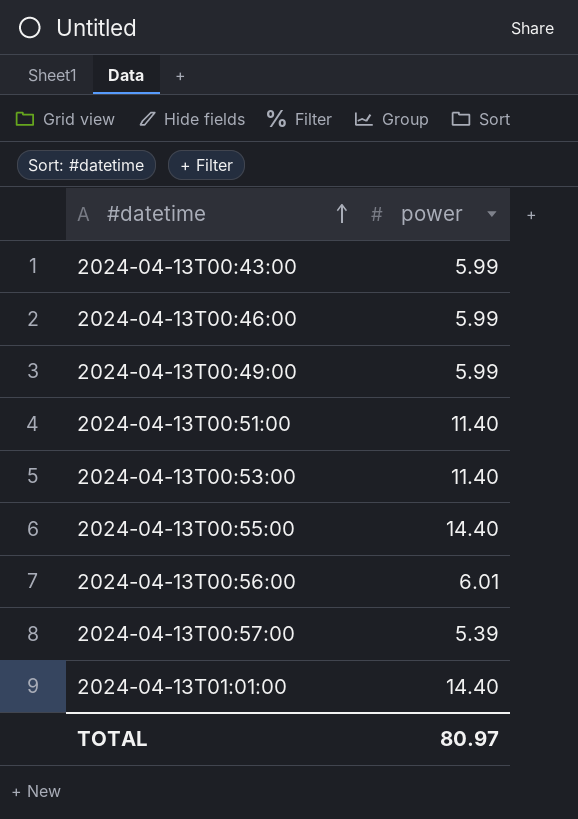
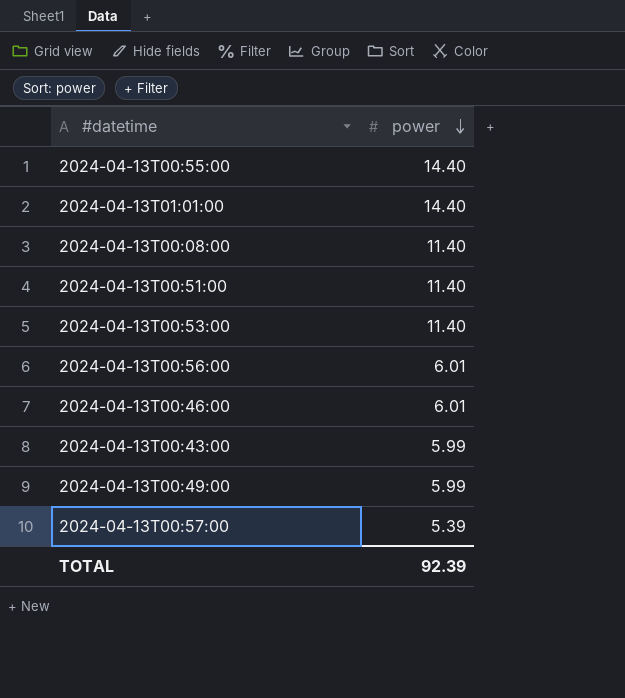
row order: #datetime ascending -> power descending
row 2024-04-13T00:08:00: none -> 11.40
2024-04-13T00:46:00 | power: 5.99 -> 6.01
TOTAL | power: 80.97 -> 92.39

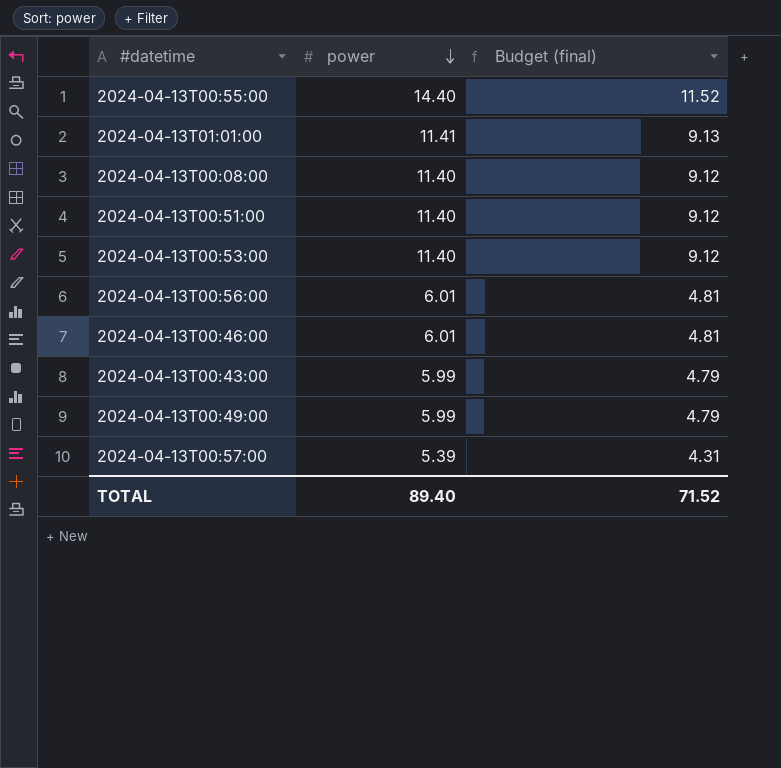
column Budget (final) | formula: none -> [power] * 0.8
2024-04-13T01:01:00 | power: 14.40 -> 11.41
TOTAL | power: 92.39 -> 89.40

